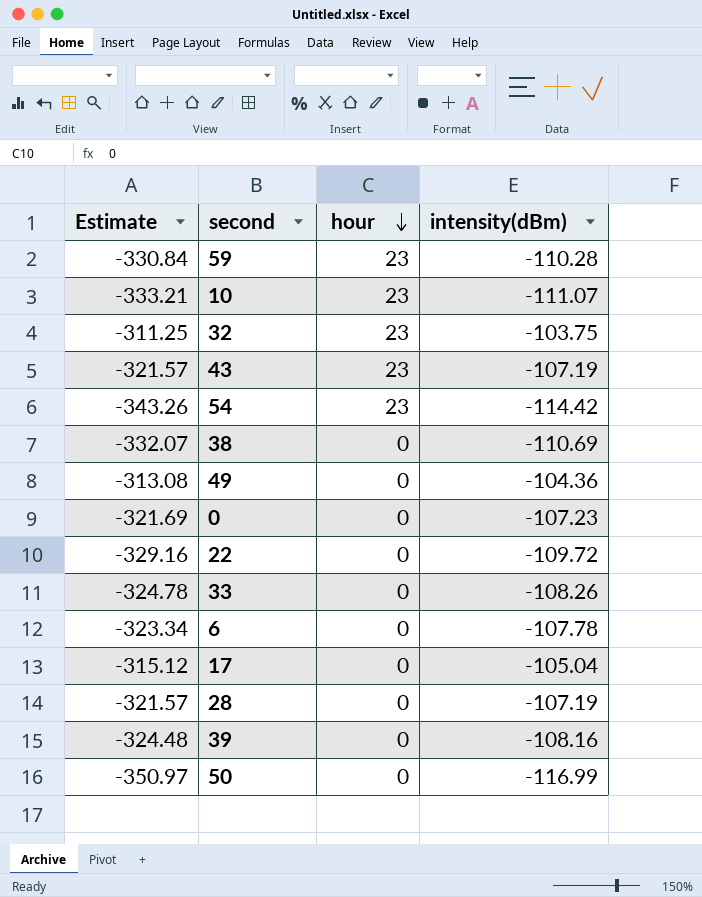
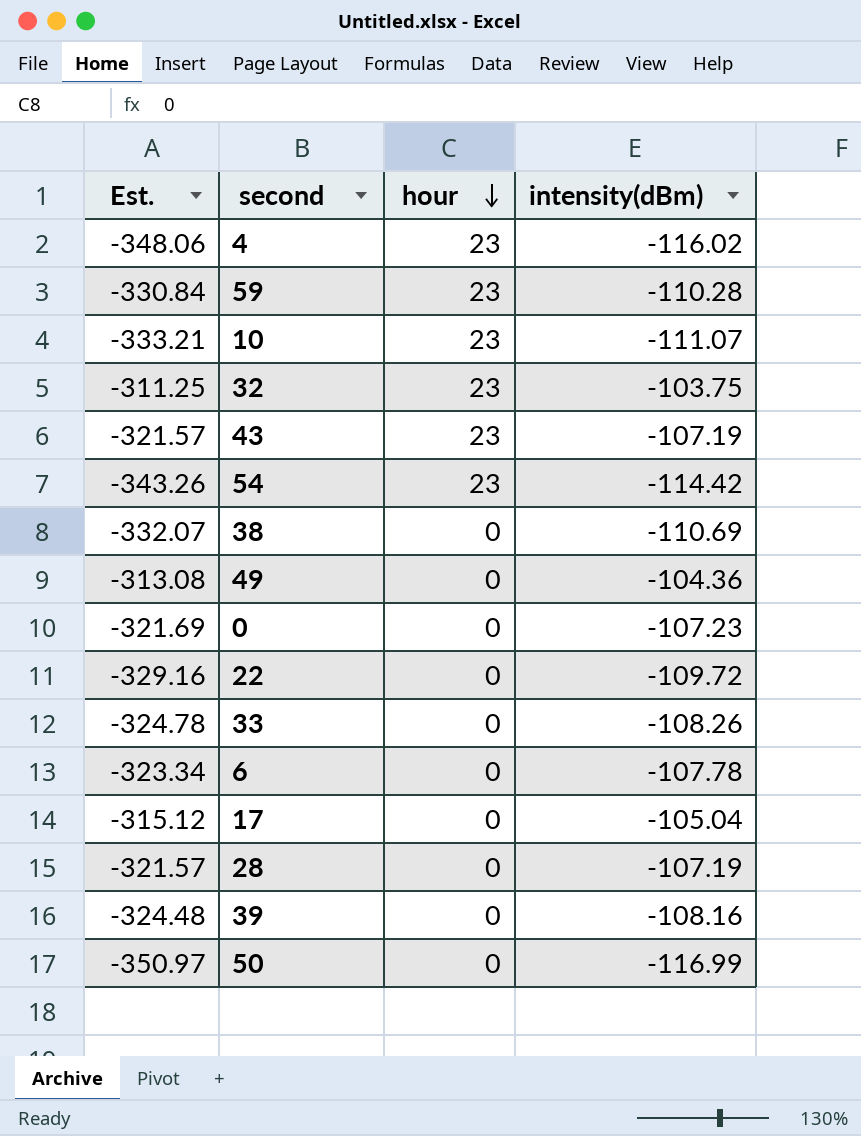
column name: Estimate -> Est.
row 4: none -> -348.06 | 23 | -116.02

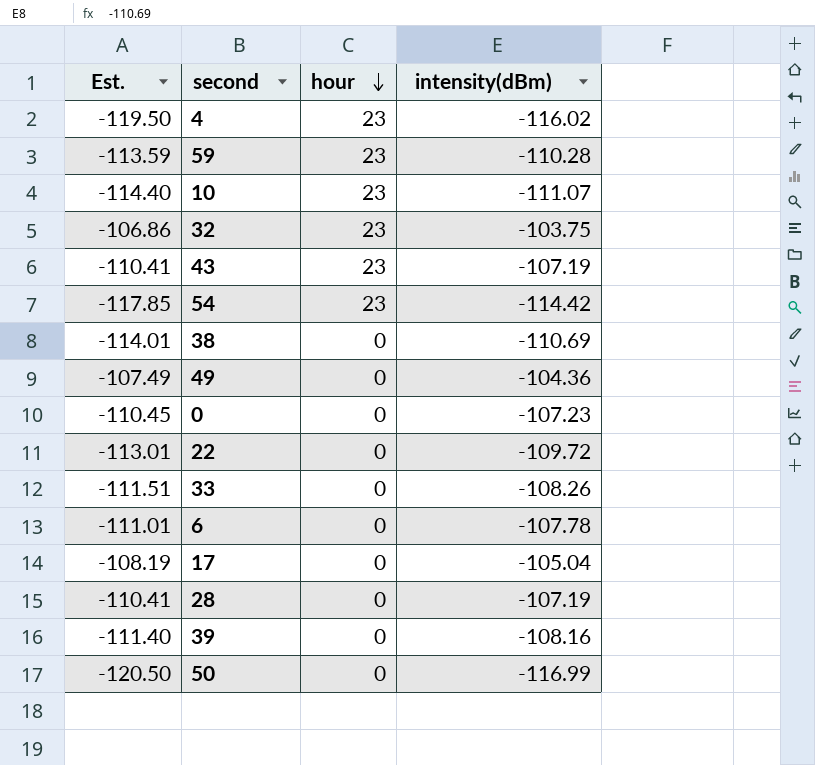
column Est. | formula: [intensity(dBm)] * 3 -> [intensity(dBm)] * 1.03

